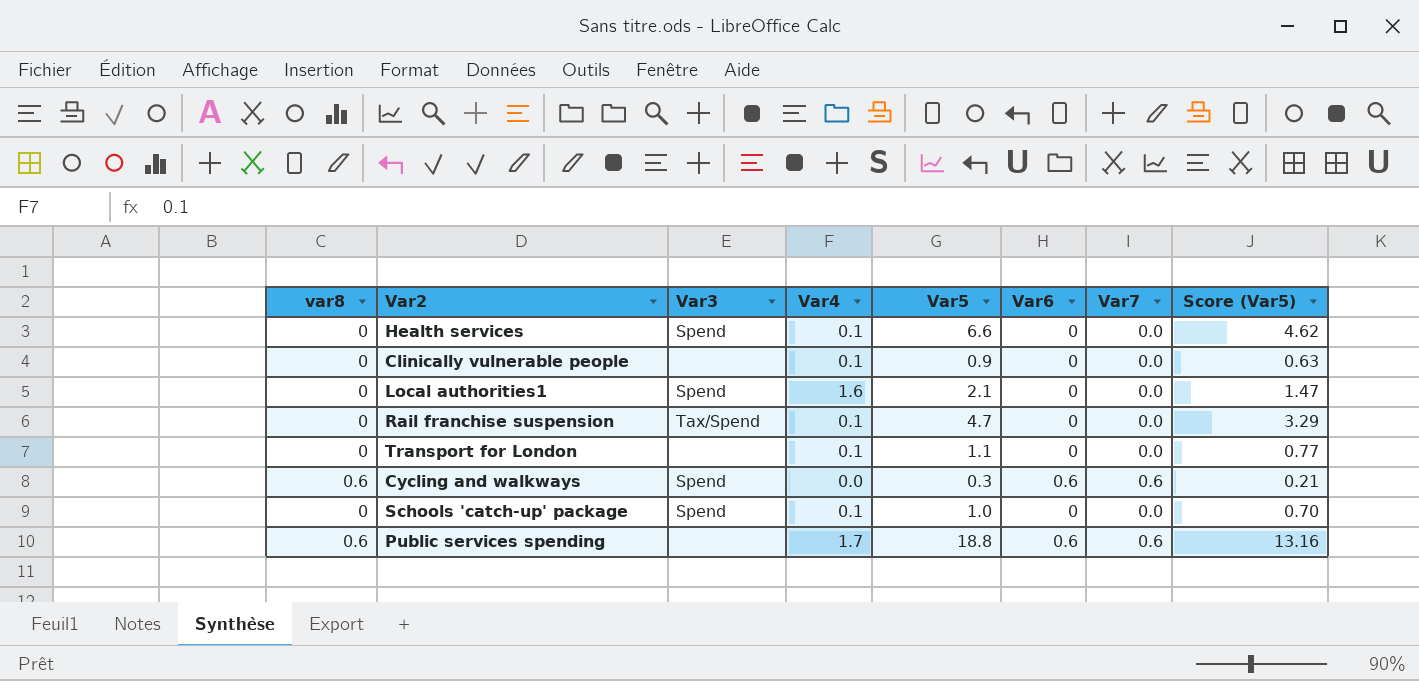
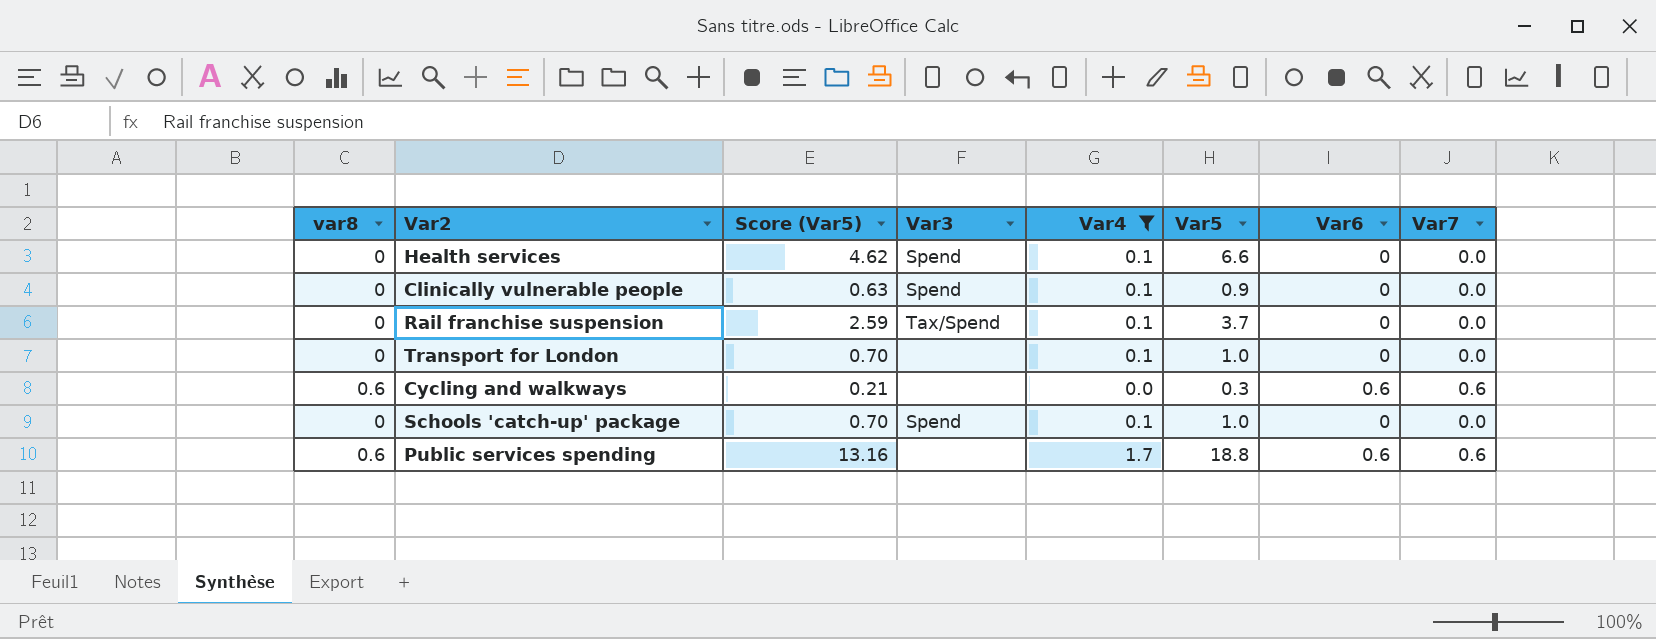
filter: none -> Var4 != 1.6
column Score (Var5) | position: 8 -> 3
Clinically vulnerable people | Var3: none -> Spend
Rail franchise suspension | Score (Var5): 3.29 -> 2.59
Rail franchise suspension | Var5: 4.7 -> 3.7
Transport for London | Score (Var5): 0.77 -> 0.70
Transport for London | Var5: 1.1 -> 1.0
Cycling and walkways | Var3: Spend -> none

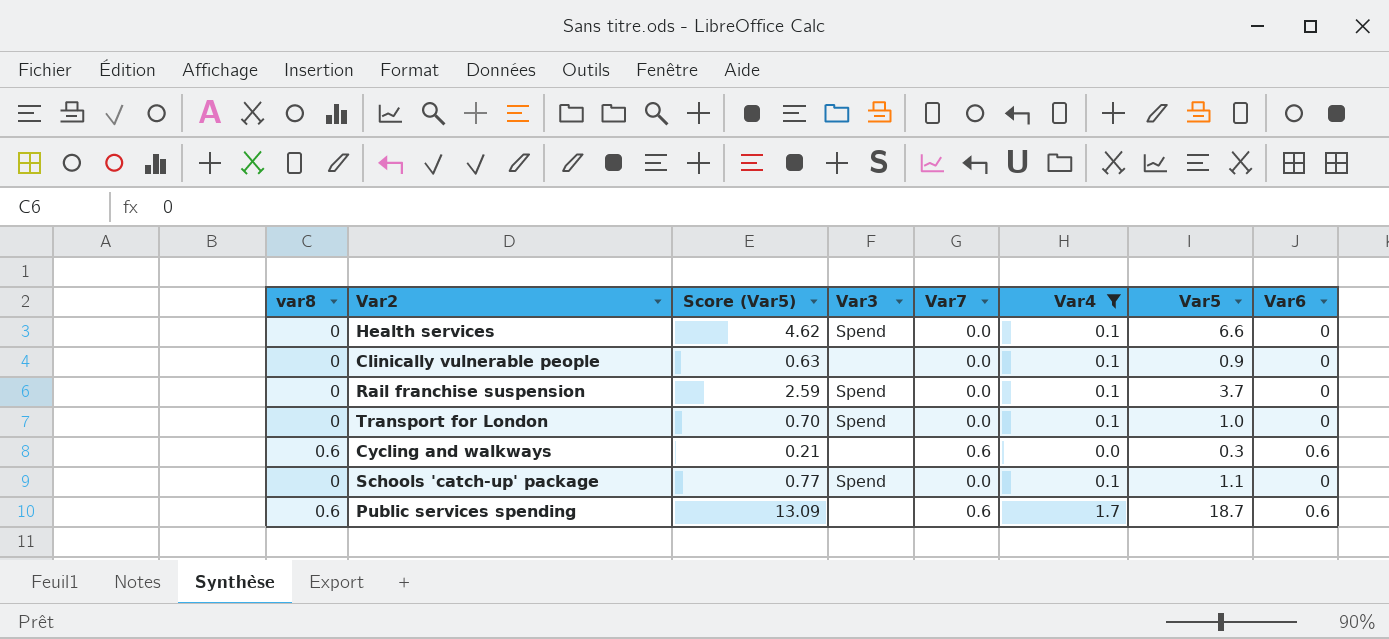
column Var7 | position: 8 -> 5
Clinically vulnerable people | Var3: Spend -> none
Rail franchise suspension | Var3: Tax/Spend -> Spend
Transport for London | Var3: none -> Spend
Schools 'catch-up' package | Score (Var5): 0.70 -> 0.77
Schools 'catch-up' package | Var5: 1.0 -> 1.1
Public services spending | Score (Var5): 13.16 -> 13.09
Public services spending | Var5: 18.8 -> 18.7

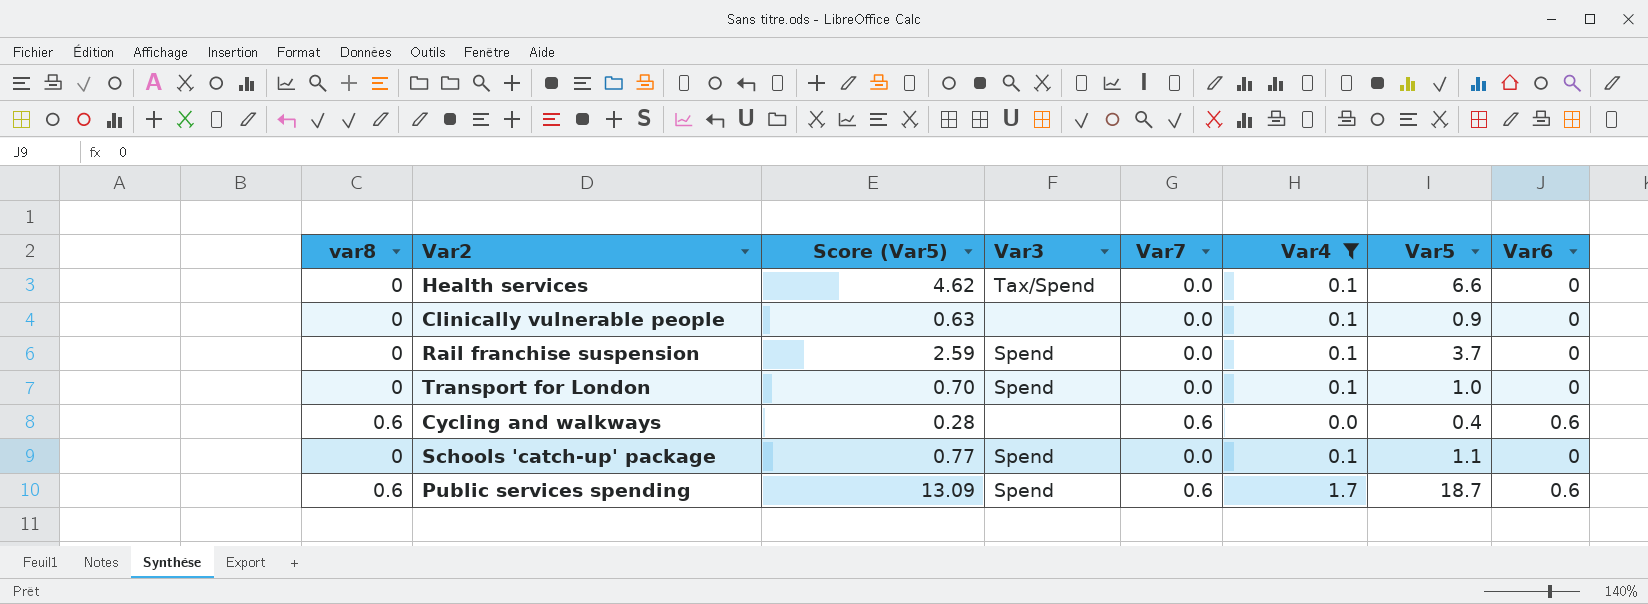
Health services | Var3: Spend -> Tax/Spend
Cycling and walkways | Score (Var5): 0.21 -> 0.28
Cycling and walkways | Var5: 0.3 -> 0.4
Public services spending | Var3: none -> Spend

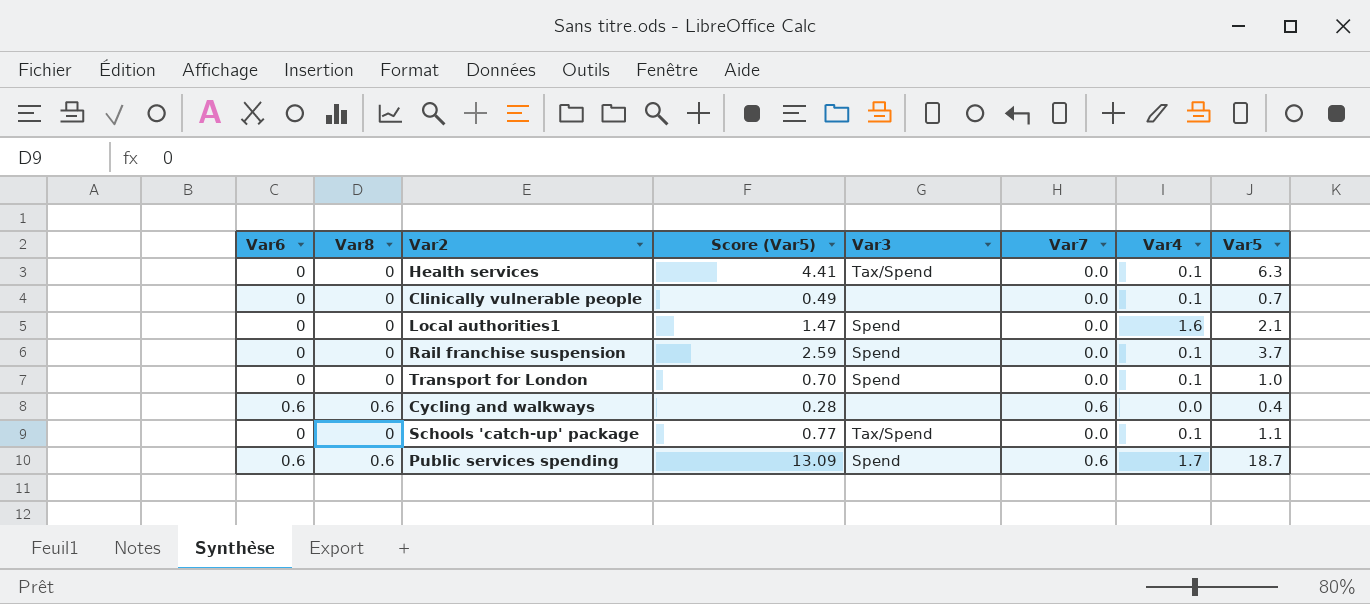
filter: Var4 != 1.6 -> none
column Var6 | position: 8 -> 1
column name: var8 -> Var8
Health services | Score (Var5): 4.62 -> 4.41
Health services | Var5: 6.6 -> 6.3
Clinically vulnerable people | Score (Var5): 0.63 -> 0.49
Clinically vulnerable people | Var5: 0.9 -> 0.7
Schools 'catch-up' package | Var3: Spend -> Tax/Spend

